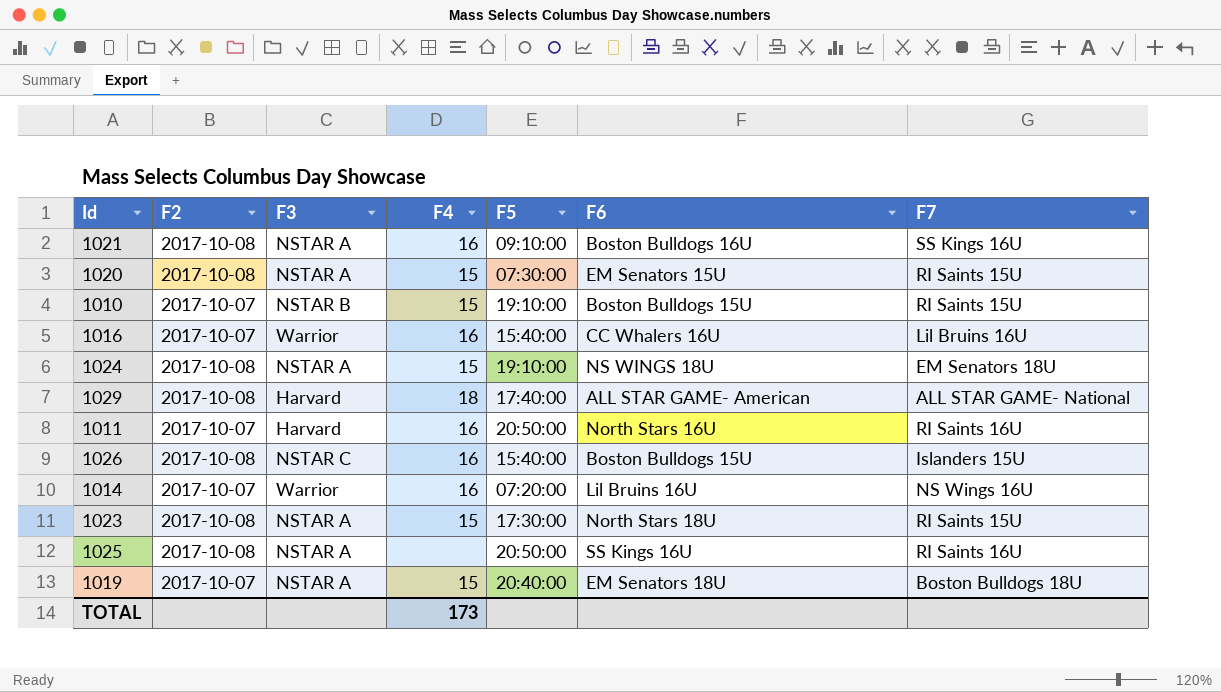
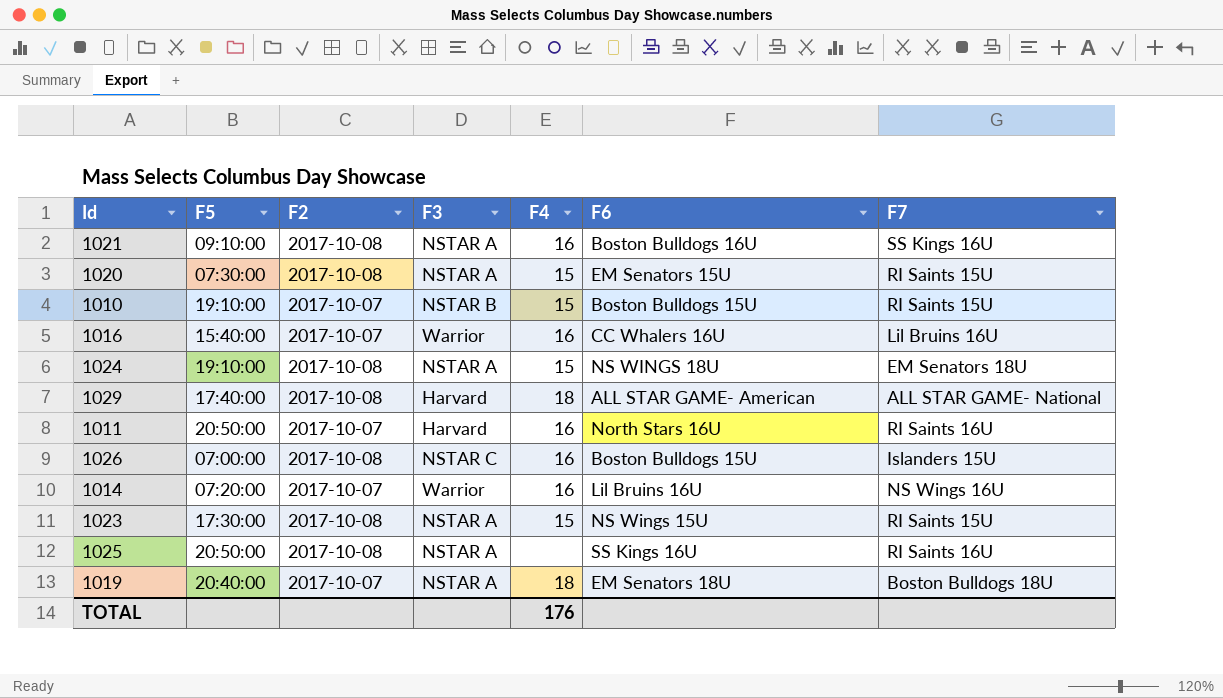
column F5 | position: 5 -> 2
1026 | F5: 15:40:00 -> 07:00:00
1023 | F6: North Stars 18U -> NS Wings 15U
1019 | F4: 15 -> 18
TOTAL | F4: 173 -> 176

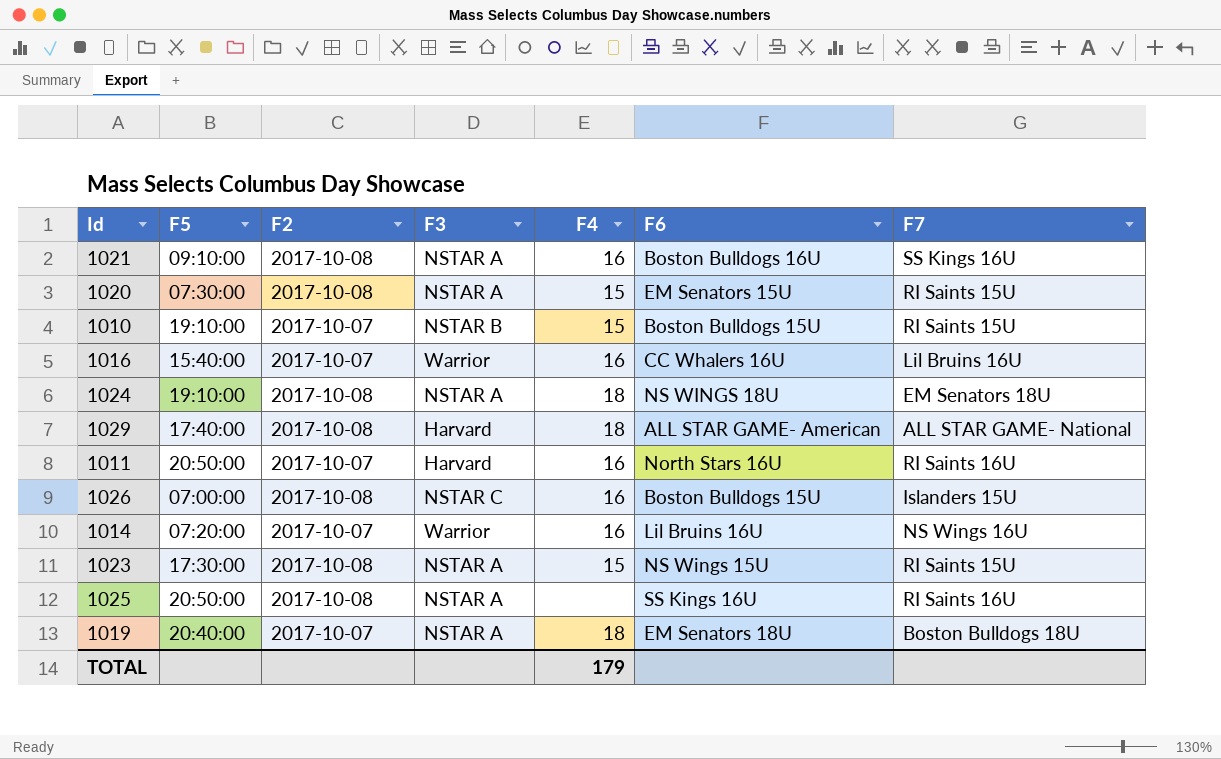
1024 | F4: 15 -> 18
TOTAL | F4: 176 -> 179

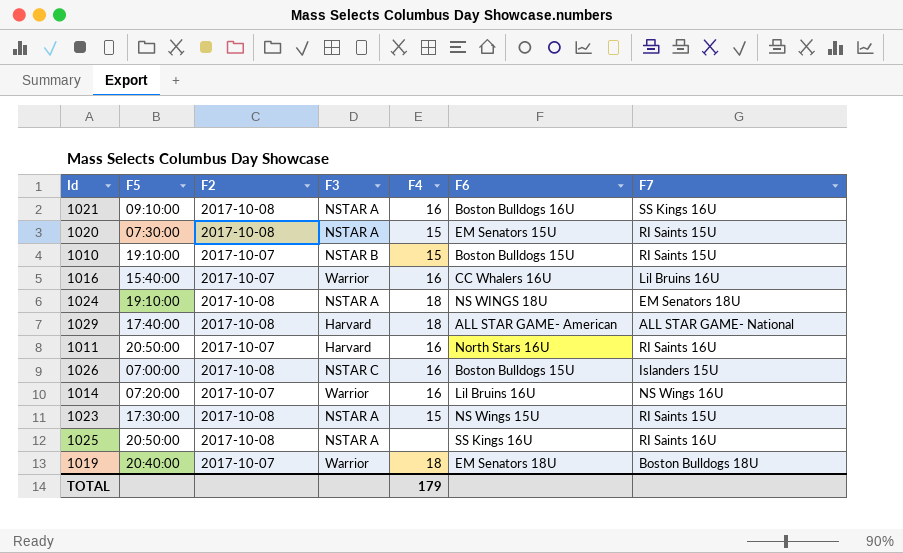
1019 | F3: NSTAR A -> Warrior

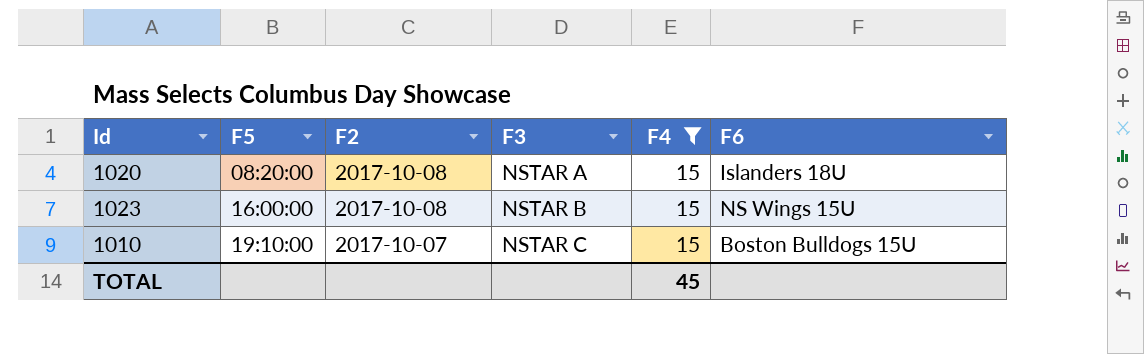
filter: none -> F4 = 15
row order: none -> F5 ascending
column F7 | position: 7 -> none
1020 | F5: 07:30:00 -> 08:20:00
1020 | F6: EM Senators 15U -> Islanders 18U
1023 | F5: 17:30:00 -> 16:00:00
1023 | F3: NSTAR A -> NSTAR B
1010 | F3: NSTAR B -> NSTAR C
TOTAL | F4: 179 -> 45

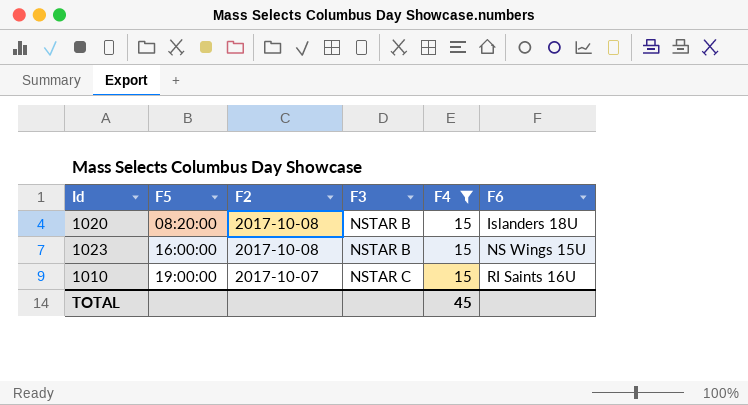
1020 | F3: NSTAR A -> NSTAR B
1010 | F5: 19:10:00 -> 19:00:00
1010 | F6: Boston Bulldogs 15U -> RI Saints 16U

